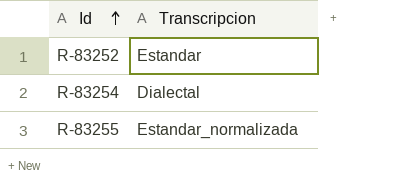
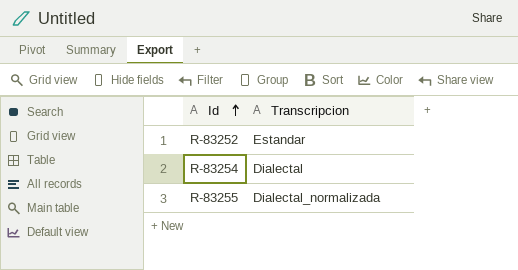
R-83255 | Transcripcion: Estandar_normalizada -> Dialectal_normalizada

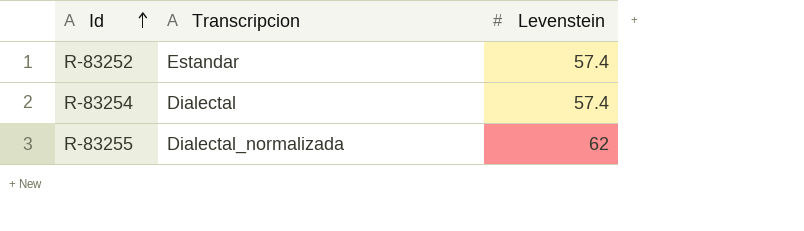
column Levenstein | position: none -> 3

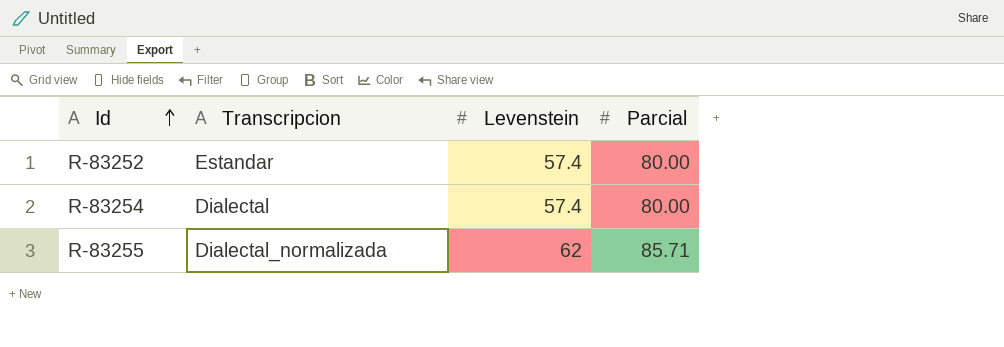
column Parcial | position: none -> 4

